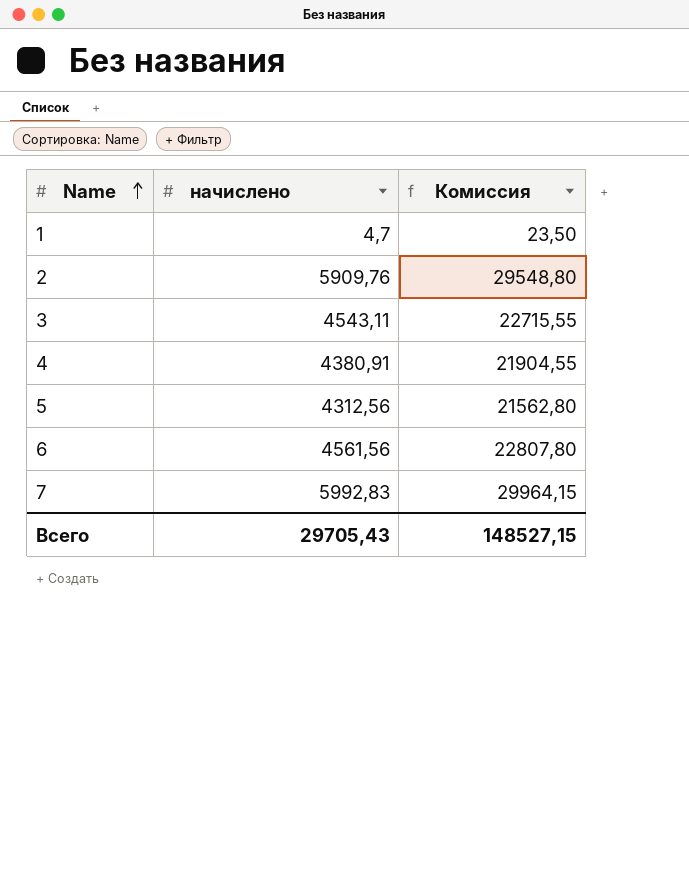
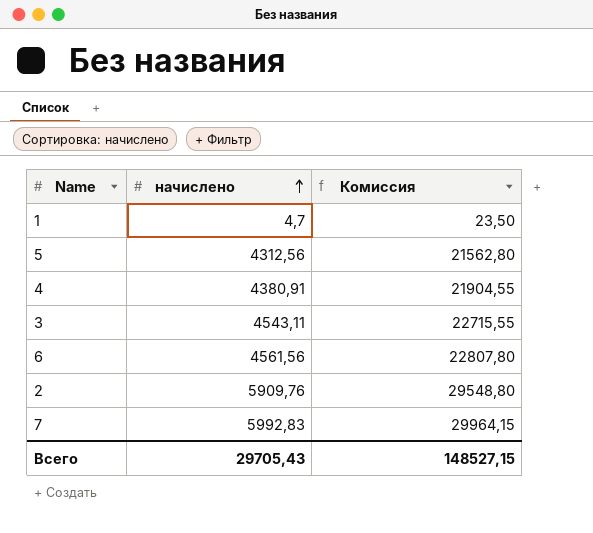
row order: Name ascending -> начислено ascending

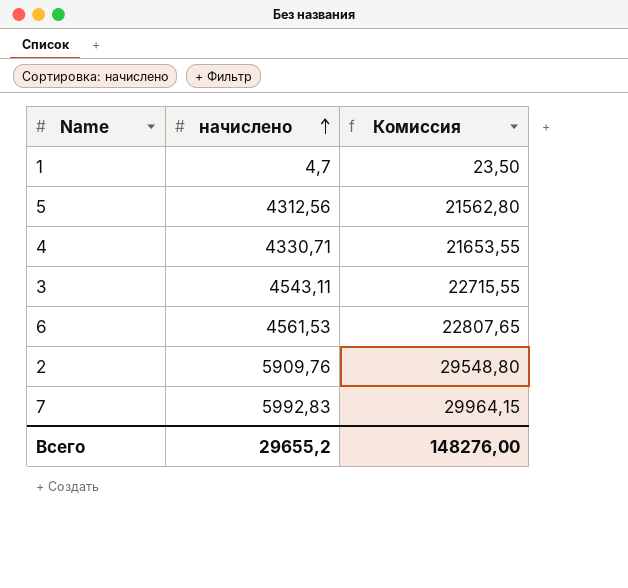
4 | начислено: 4380,91 -> 4330,71
4 | Комиссия: 21904,55 -> 21653,55
6 | начислено: 4561,56 -> 4561,53
6 | Комиссия: 22807,80 -> 22807,65
Всего | начислено: 29705,43 -> 29655,2
Всего | Комиссия: 148527,15 -> 148276,00

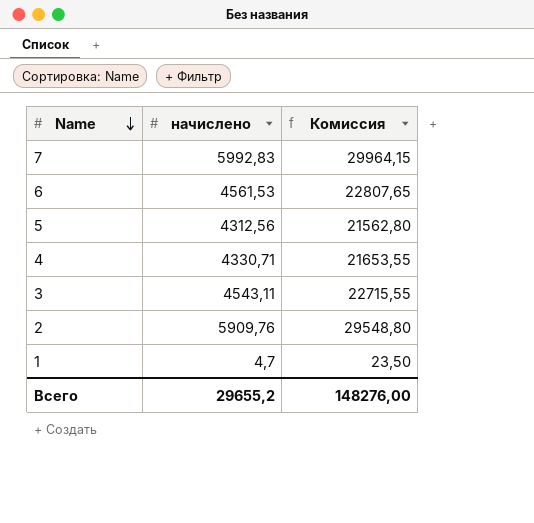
row order: начислено ascending -> Name descending

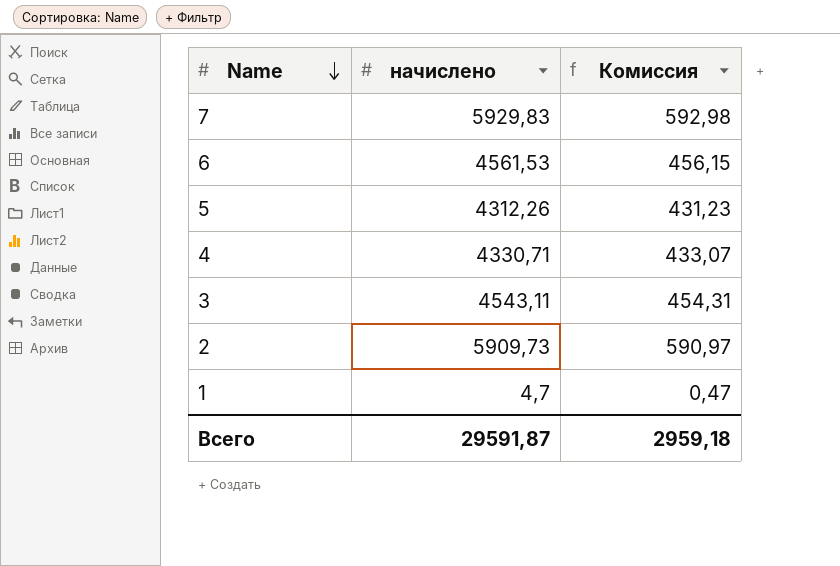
column Комиссия | formula: [начислено] * 5 -> [начислено] * 0,1
7 | начислено: 5992,83 -> 5929,83
5 | начислено: 4312,56 -> 4312,26
2 | начислено: 5909,76 -> 5909,73
Всего | начислено: 29655,2 -> 29591,87
Всего | Комиссия: 148276,00 -> 2959,18

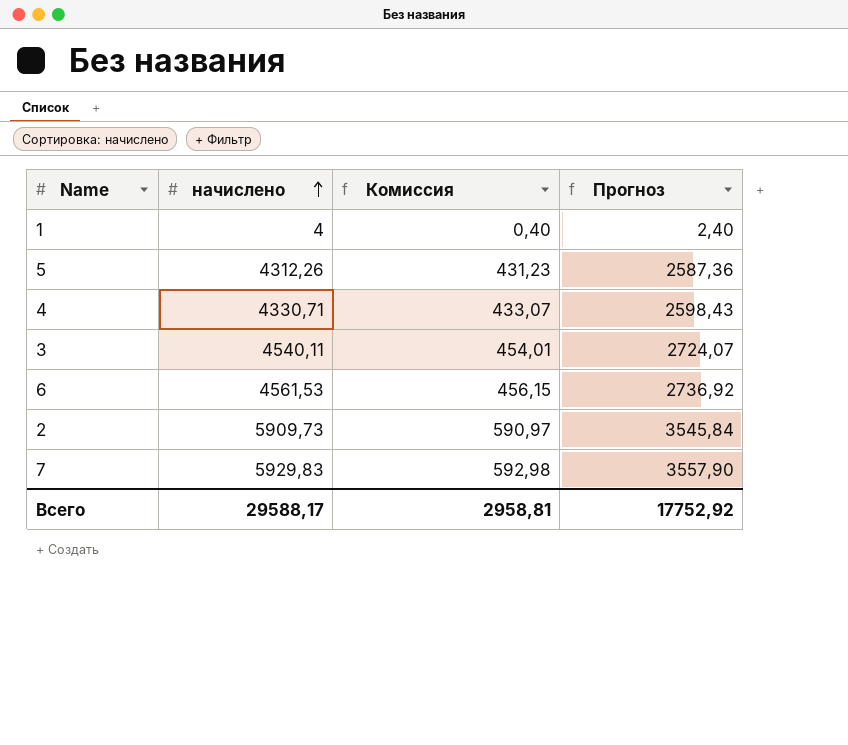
row order: Name descending -> начислено ascending
column Прогноз | formula: none -> [начислено] * 0,6
1 | начислено: 4,7 -> 4
1 | Комиссия: 0,47 -> 0,40
3 | начислено: 4543,11 -> 4540,11
3 | Комиссия: 454,31 -> 454,01
Всего | начислено: 29591,87 -> 29588,17
Всего | Комиссия: 2959,18 -> 2958,81

